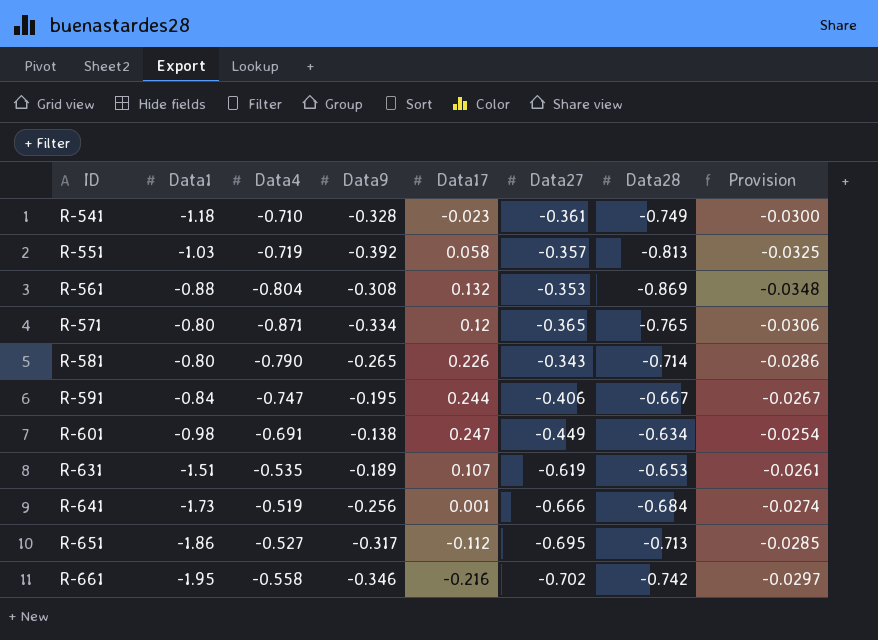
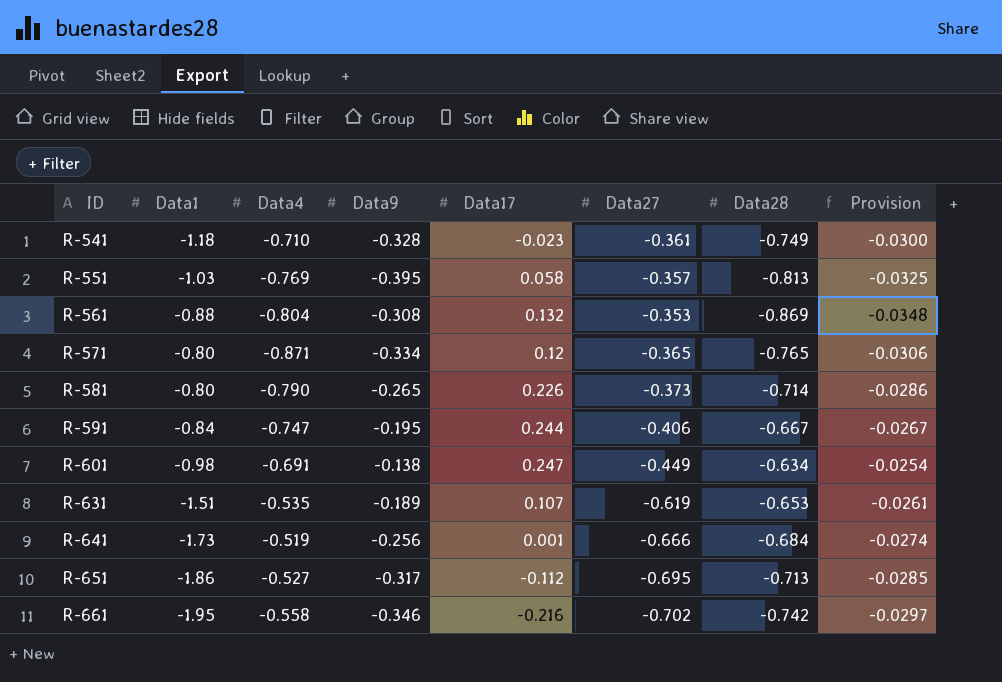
R-551 | Data4: -0.719 -> -0.769
R-551 | Data9: -0.392 -> -0.395
R-581 | Data27: -0.343 -> -0.373

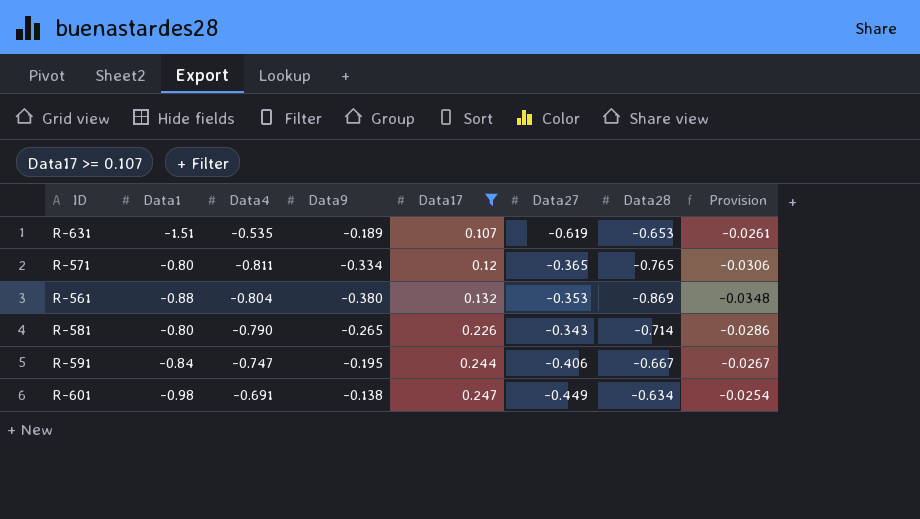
filter: none -> Data17 >= 0.107
row order: ID ascending -> Data17 ascending
R-571 | Data4: -0.871 -> -0.811
R-561 | Data9: -0.308 -> -0.380
R-581 | Data27: -0.373 -> -0.343

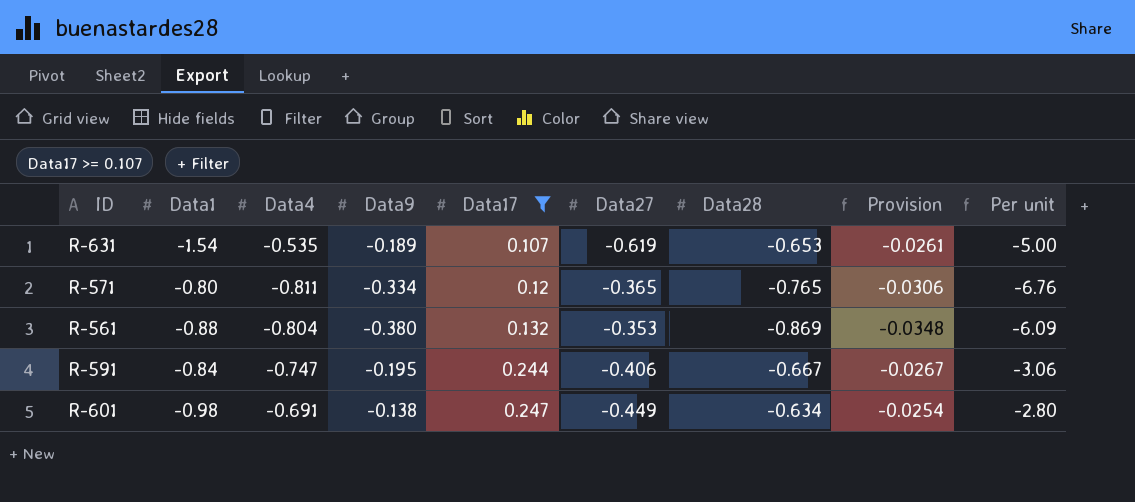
column Per unit | formula: none -> [Data4] / [Data17]
row R-581: -0.80 | -0.790 | -0.265 | 0.226 | -0.343 | -0.714 | -0.0286 -> none
R-631 | Data1: -1.51 -> -1.54

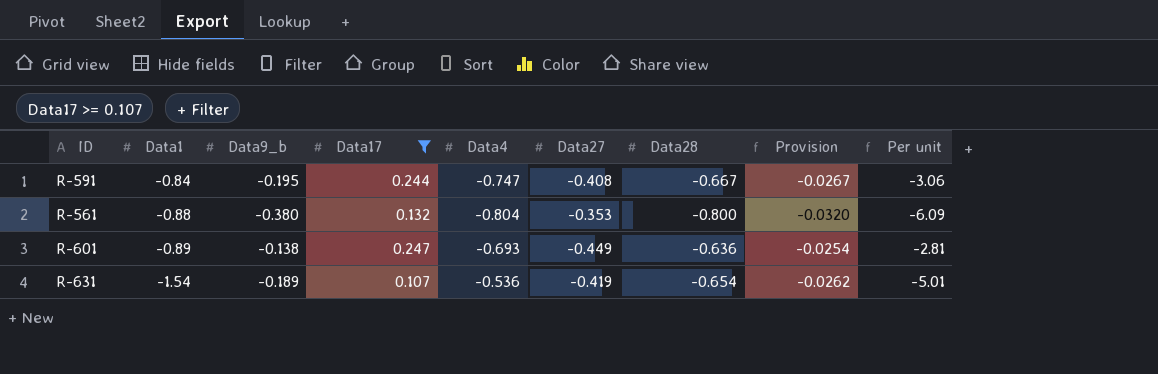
row order: Data17 ascending -> Data1 descending
column name: Data9 -> Data9_b
column Data4 | position: 3 -> 5
row R-571: -0.80 | -0.811 | -0.334 | 0.12 | -0.365 | -0.765 | -0.0306 | -6.76 -> none
R-591 | Data27: -0.406 -> -0.408
R-561 | Data28: -0.869 -> -0.800
R-561 | Provision: -0.0348 -> -0.0320
R-601 | Data1: -0.98 -> -0.89
R-601 | Data4: -0.691 -> -0.693
R-601 | Data28: -0.634 -> -0.636
R-601 | Per unit: -2.80 -> -2.81
R-631 | Data4: -0.535 -> -0.536
R-631 | Data27: -0.619 -> -0.419
R-631 | Data28: -0.653 -> -0.654
R-631 | Provision: -0.0261 -> -0.0262
R-631 | Per unit: -5.00 -> -5.01

